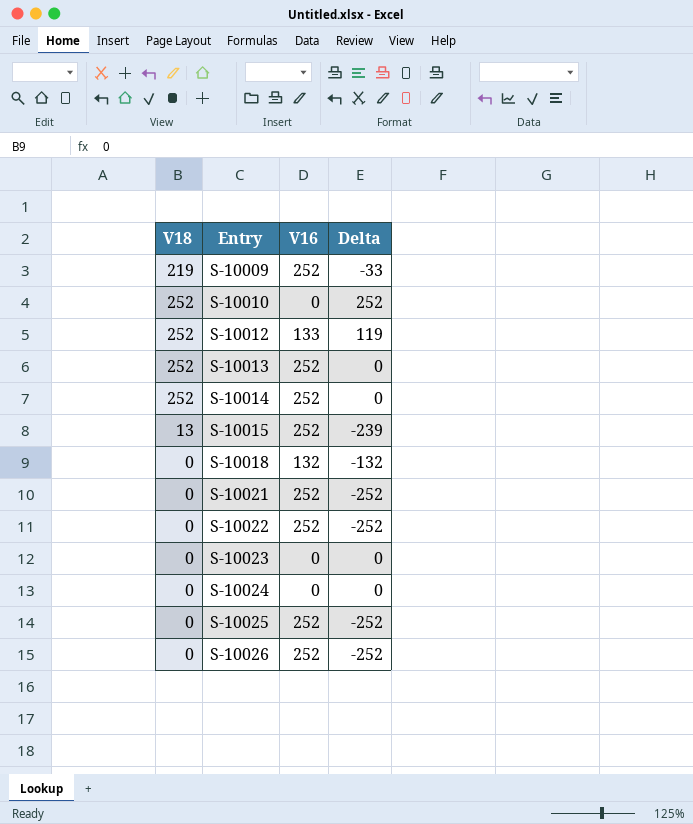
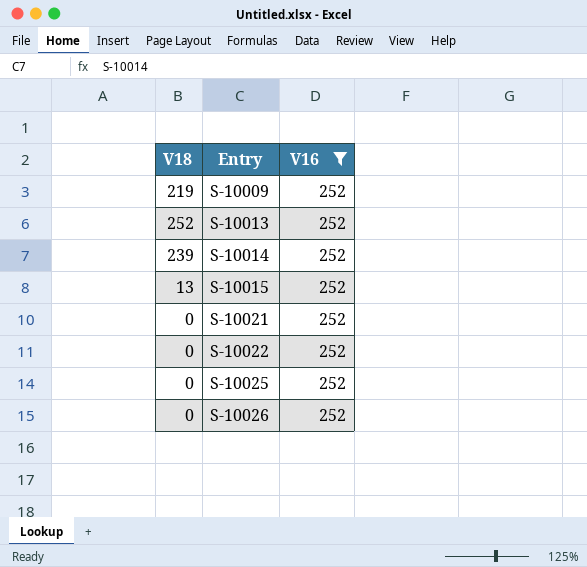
filter: none -> V16 = 252
column Delta | formula: [V18] - [V16] -> none
S-10014 | V18: 252 -> 239

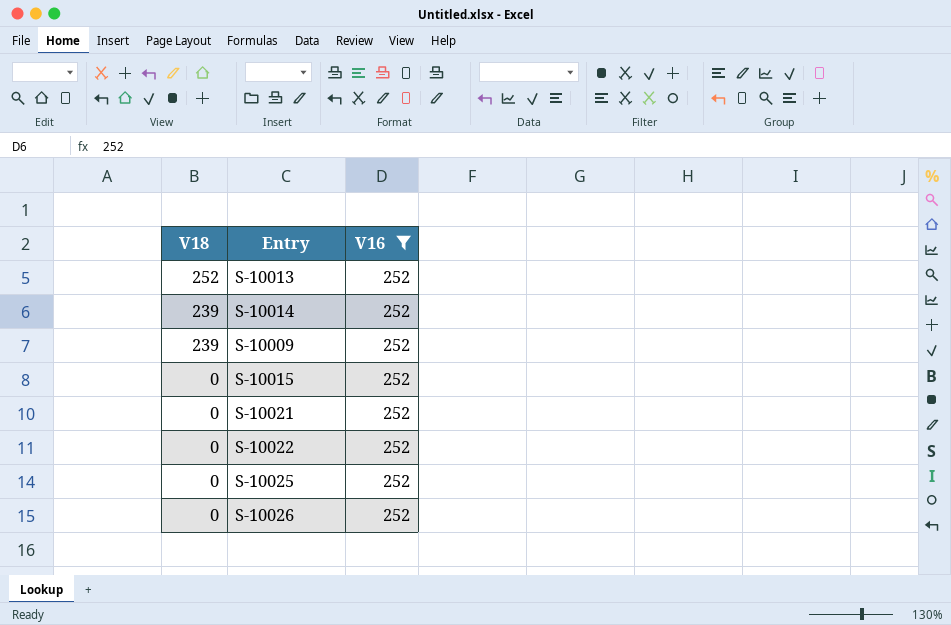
row order: Entry ascending -> V18 descending
S-10009 | V18: 219 -> 239
S-10015 | V18: 13 -> 0

